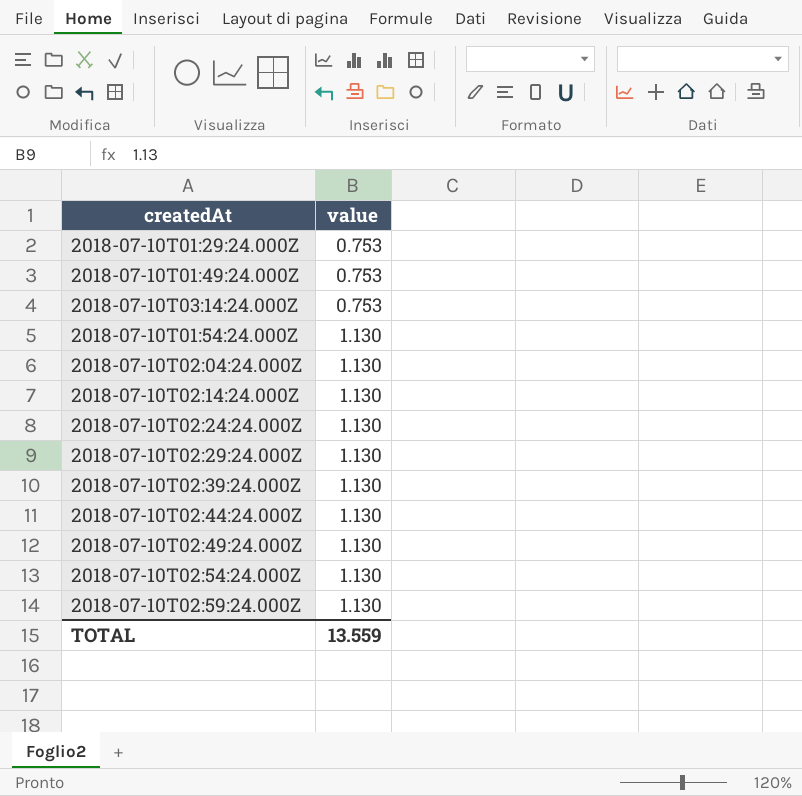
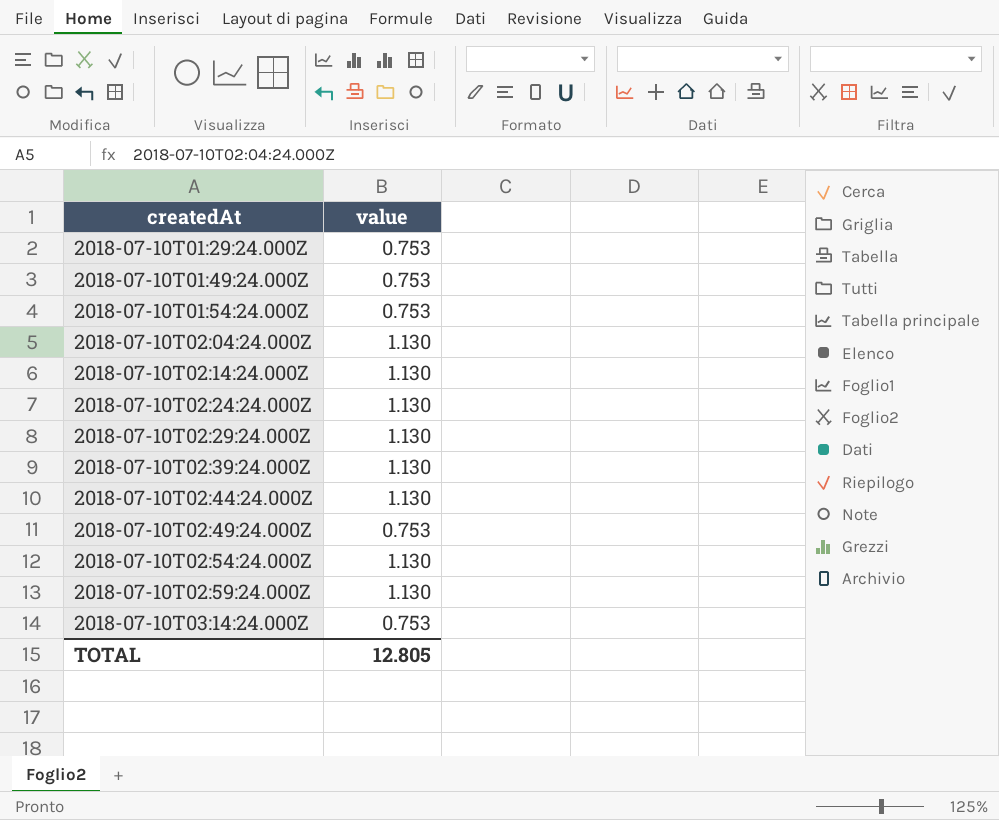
row order: value ascending -> createdAt ascending
2018-07-10T01:54:24.000Z | value: 1.130 -> 0.753
2018-07-10T02:49:24.000Z | value: 1.130 -> 0.753
TOTAL | value: 13.559 -> 12.805

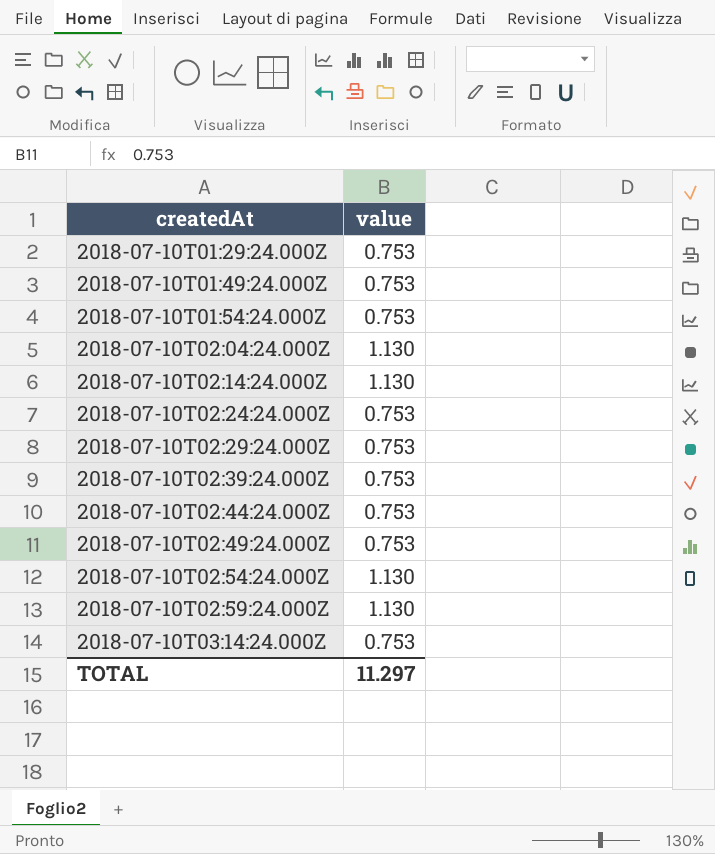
2018-07-10T02:24:24.000Z | value: 1.130 -> 0.753
2018-07-10T02:29:24.000Z | value: 1.130 -> 0.753
2018-07-10T02:39:24.000Z | value: 1.130 -> 0.753
2018-07-10T02:44:24.000Z | value: 1.130 -> 0.753
TOTAL | value: 12.805 -> 11.297

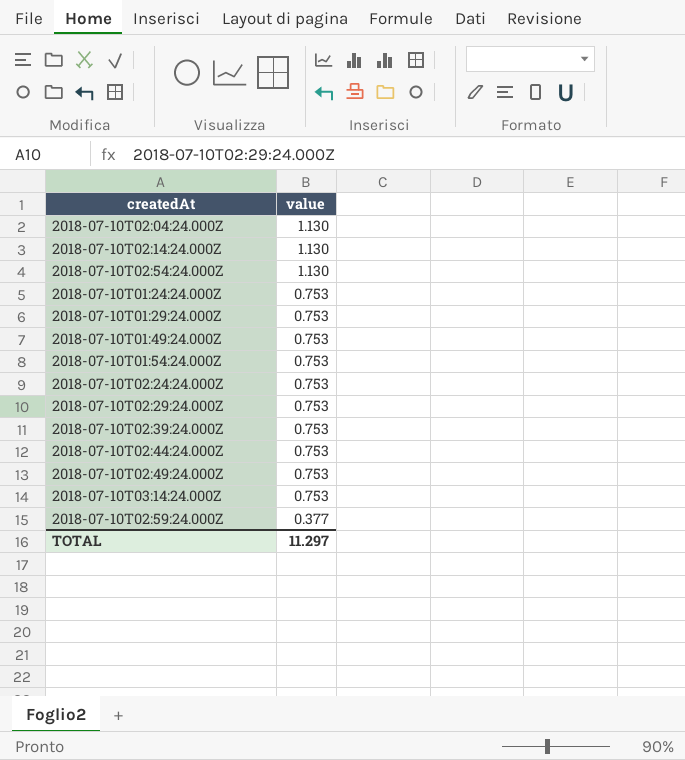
row order: createdAt ascending -> value descending
row 2018-07-10T01:24:24.000Z: none -> 0.753
2018-07-10T02:59:24.000Z | value: 1.130 -> 0.377

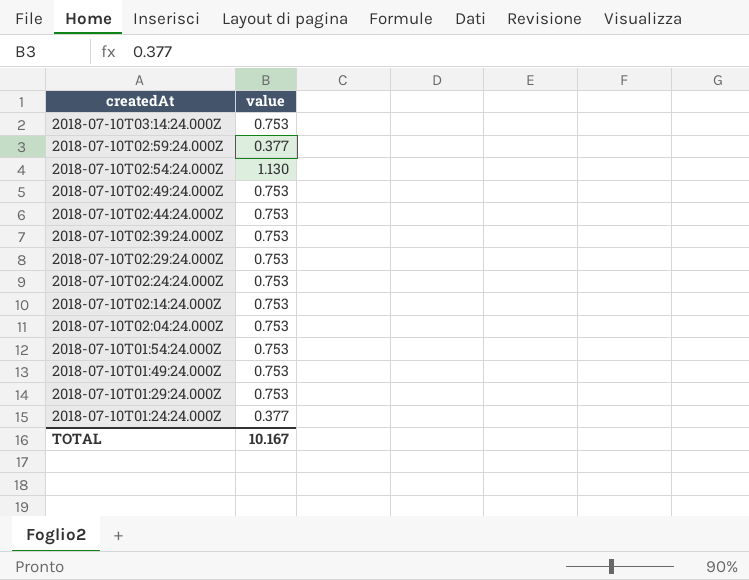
row order: value descending -> createdAt descending
2018-07-10T02:14:24.000Z | value: 1.130 -> 0.753
2018-07-10T02:04:24.000Z | value: 1.130 -> 0.753
2018-07-10T01:24:24.000Z | value: 0.753 -> 0.377
TOTAL | value: 11.297 -> 10.167

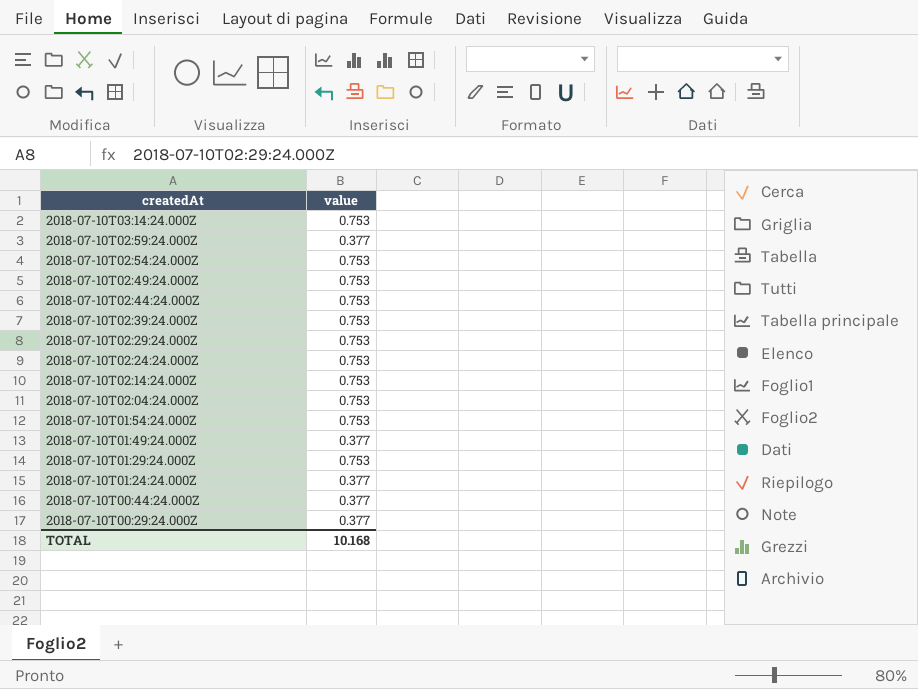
2018-07-10T02:54:24.000Z | value: 1.130 -> 0.753
2018-07-10T01:49:24.000Z | value: 0.753 -> 0.377
row 2018-07-10T00:44:24.000Z: none -> 0.377
row 2018-07-10T00:29:24.000Z: none -> 0.377
TOTAL | value: 10.167 -> 10.168

